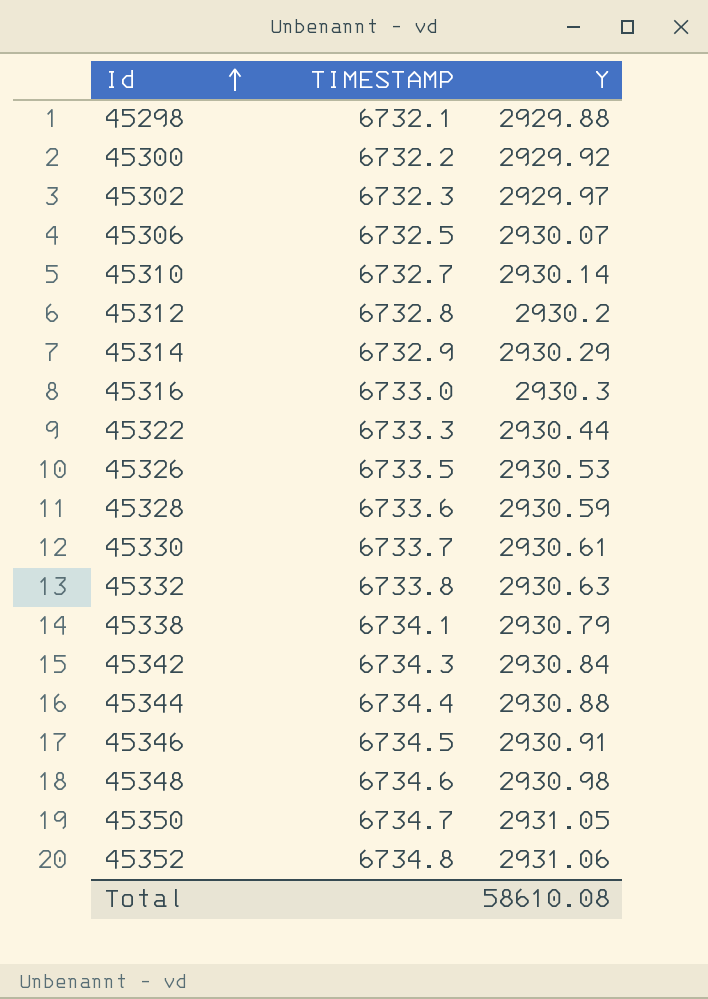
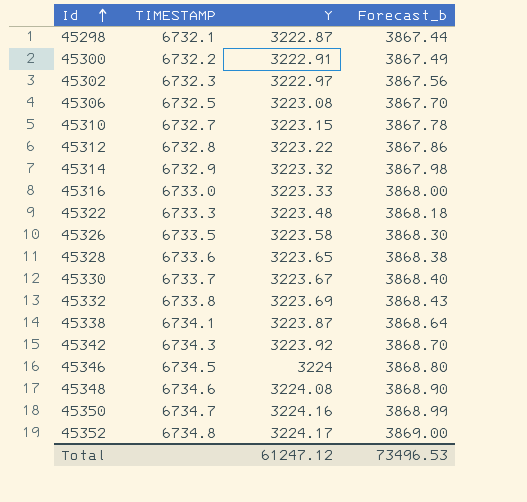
column Forecast_b | formula: none -> [Y] * 1.2
row 45344: 6734.4 | 2930.88 -> none
45298 | Y: 2929.88 -> 3222.87
45300 | Y: 2929.92 -> 3222.91
45302 | Y: 2929.97 -> 3222.97
45306 | Y: 2930.07 -> 3223.08
45310 | Y: 2930.14 -> 3223.15
45312 | Y: 2930.2 -> 3223.22
45314 | Y: 2930.29 -> 3223.32
45316 | Y: 2930.3 -> 3223.33
45322 | Y: 2930.44 -> 3223.48
45326 | Y: 2930.53 -> 3223.58
45328 | Y: 2930.59 -> 3223.65
45330 | Y: 2930.61 -> 3223.67
45332 | Y: 2930.63 -> 3223.69
45338 | Y: 2930.79 -> 3223.87
45342 | Y: 2930.84 -> 3223.92
45346 | Y: 2930.91 -> 3224
45348 | Y: 2930.98 -> 3224.08
45350 | Y: 2931.05 -> 3224.16
45352 | Y: 2931.06 -> 3224.17
Total | Y: 58610.08 -> 61247.12

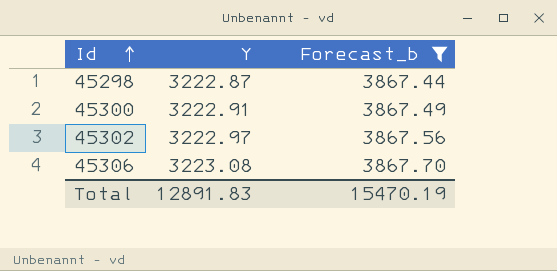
filter: none -> Forecast_b <= 3867.70
column TIMESTAMP | position: 2 -> none
Total | Y: 61247.12 -> 12891.83
Total | Forecast_b: 73496.53 -> 15470.19

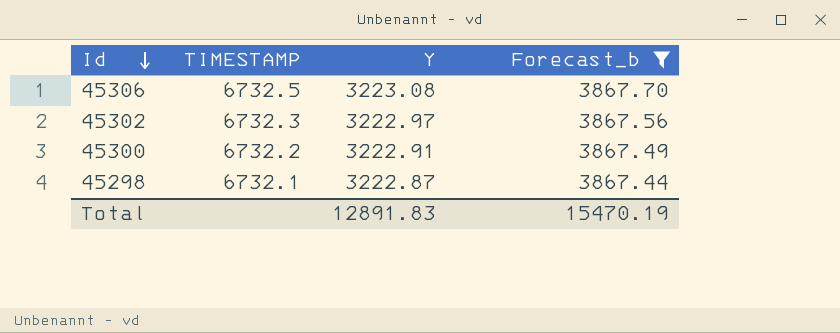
row order: Id ascending -> Id descending
column TIMESTAMP | position: none -> 2

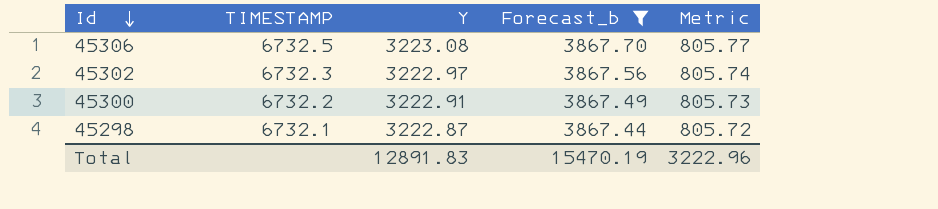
column Metric | formula: none -> [Y] * 0.25

